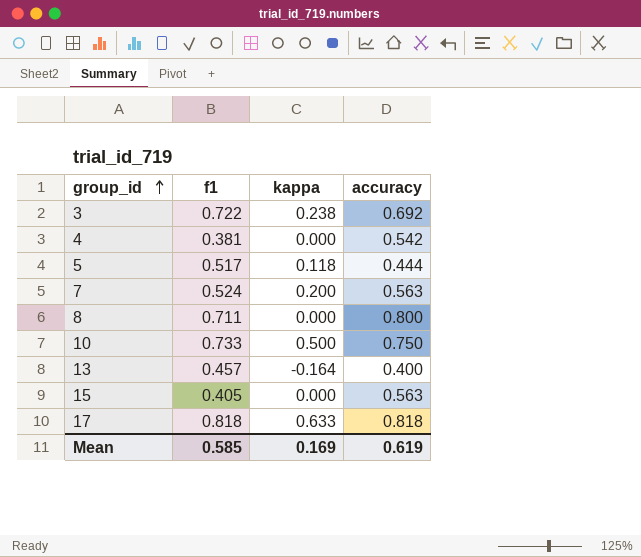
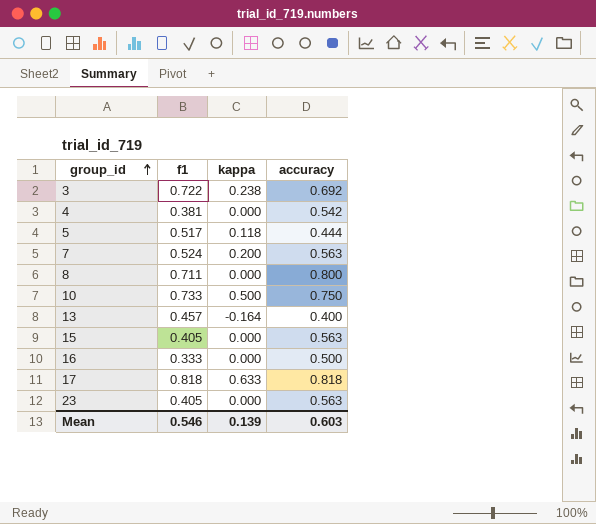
row 16: none -> 0.333 | 0.000 | 0.500
row 23: none -> 0.405 | 0.000 | 0.563
Mean | f1: 0.585 -> 0.546
Mean | kappa: 0.169 -> 0.139
Mean | accuracy: 0.619 -> 0.603

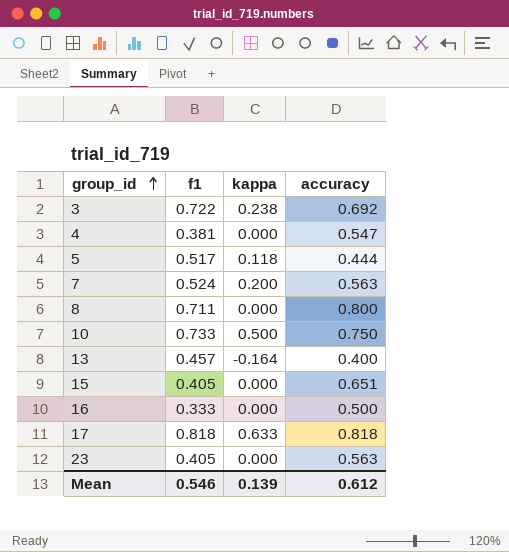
4 | accuracy: 0.542 -> 0.547
15 | accuracy: 0.563 -> 0.651
Mean | accuracy: 0.603 -> 0.612

